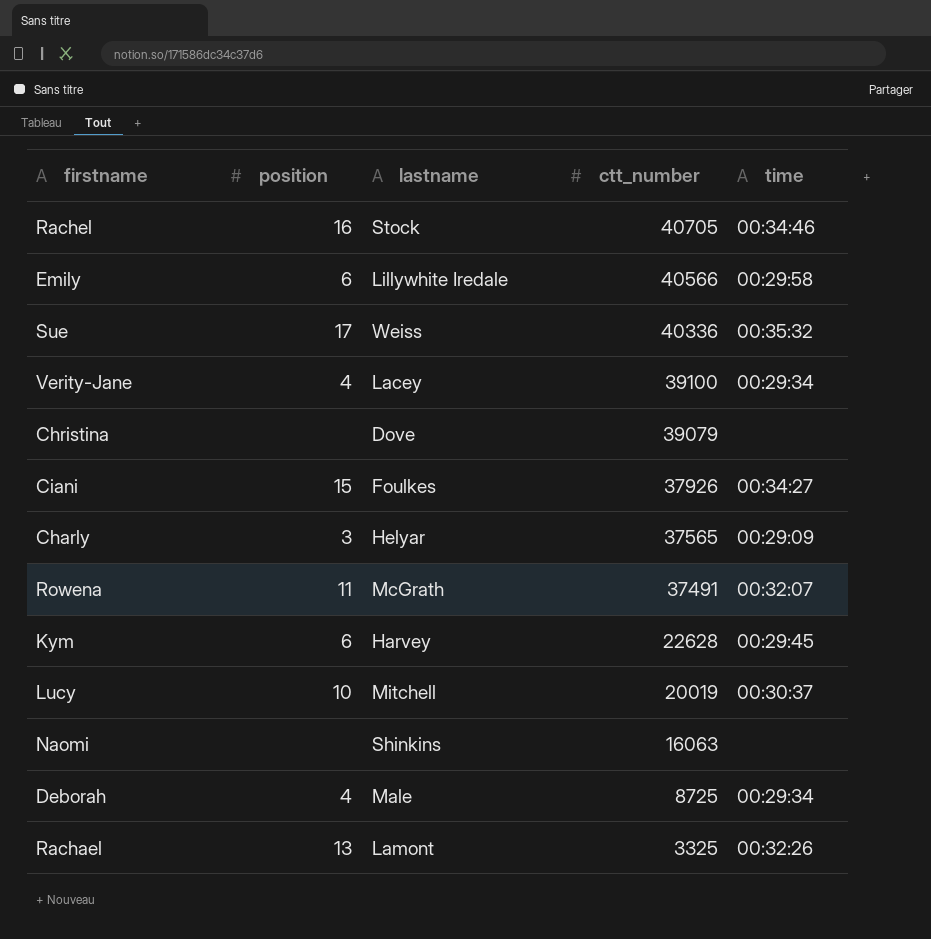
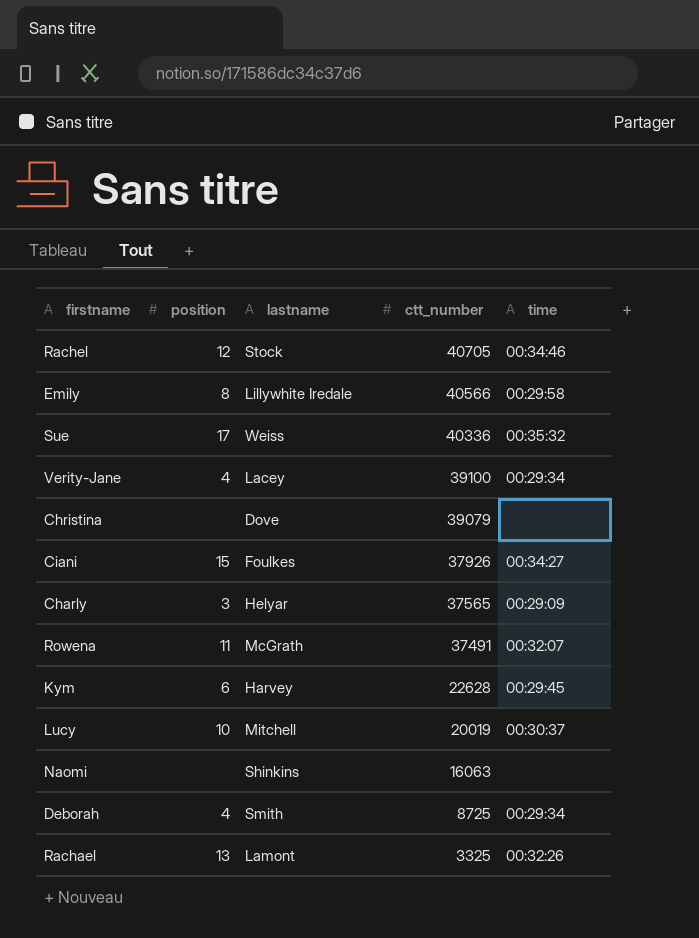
Rachel | position: 16 -> 12
Emily | position: 6 -> 8
Deborah | lastname: Male -> Smith

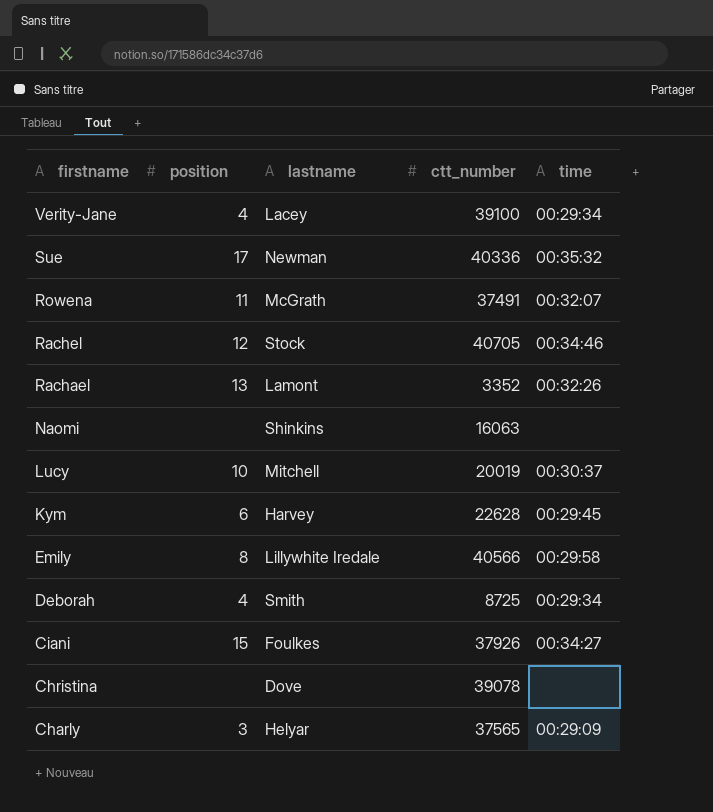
row order: ctt_number descending -> firstname descending
Sue | lastname: Weiss -> Newman
Rachael | ctt_number: 3325 -> 3352
Christina | ctt_number: 39079 -> 39078

